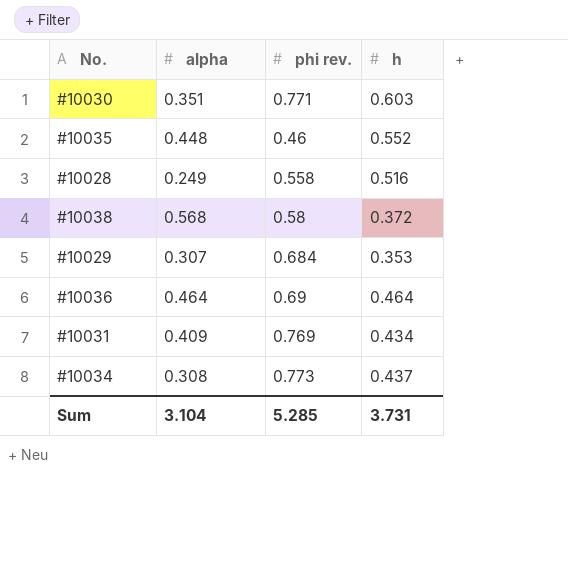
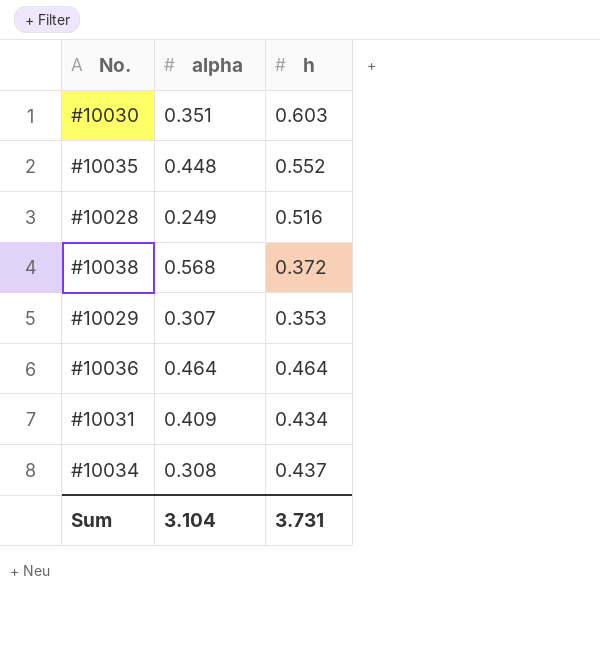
column phi rev. | position: 3 -> none

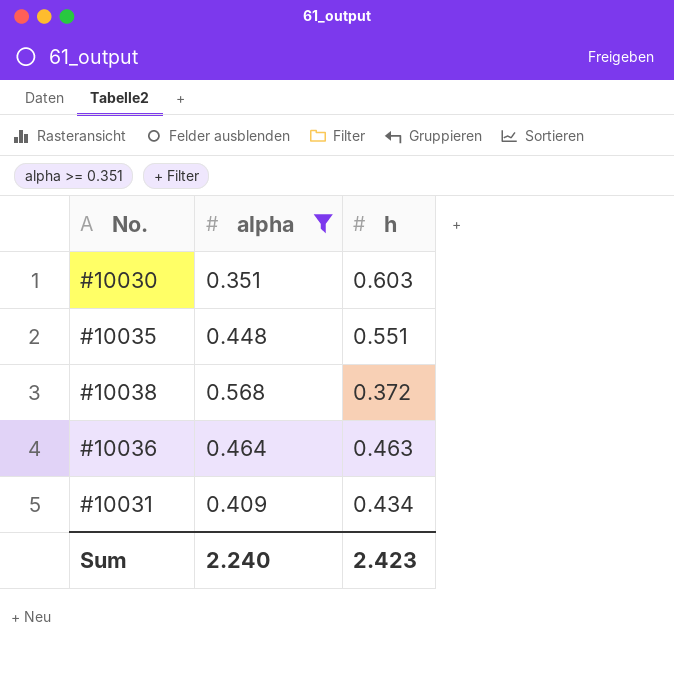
filter: none -> alpha >= 0.351
#10035 | h: 0.552 -> 0.551
#10036 | h: 0.464 -> 0.463
Sum | alpha: 3.104 -> 2.240
Sum | h: 3.731 -> 2.423

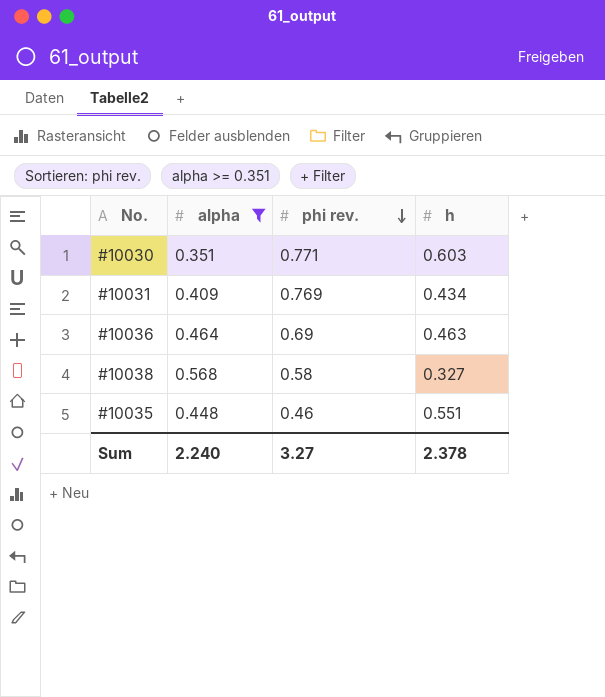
row order: none -> phi rev. descending
column phi rev. | position: none -> 3
#10038 | h: 0.372 -> 0.327
Sum | h: 2.423 -> 2.378

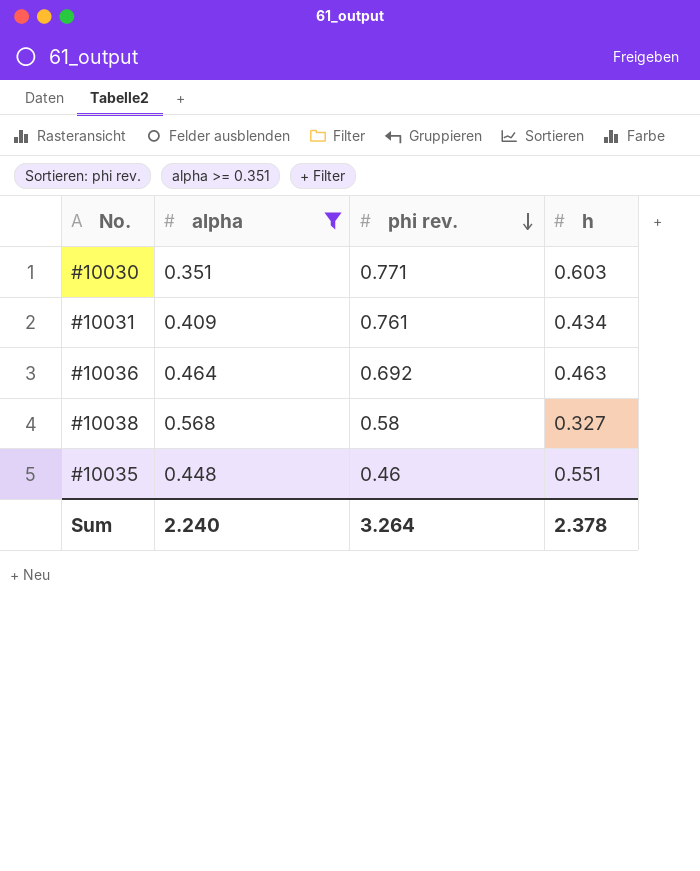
#10031 | phi rev.: 0.769 -> 0.761
#10036 | phi rev.: 0.69 -> 0.692
Sum | phi rev.: 3.27 -> 3.264

